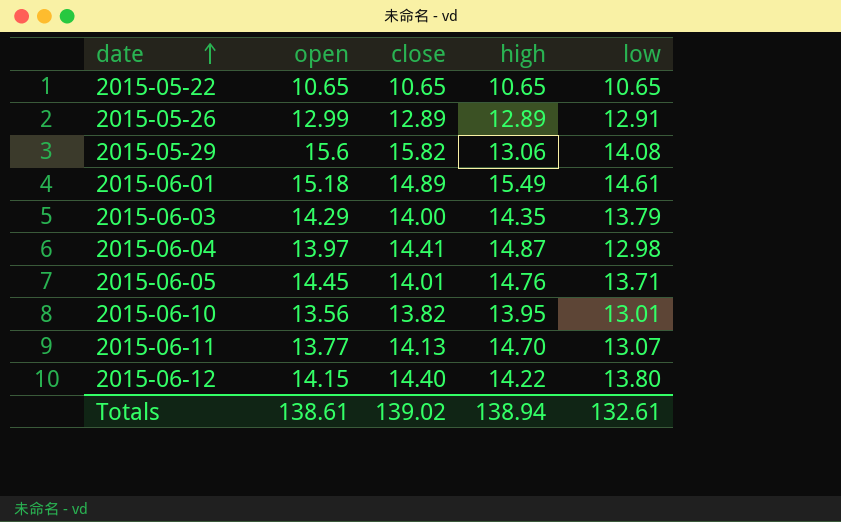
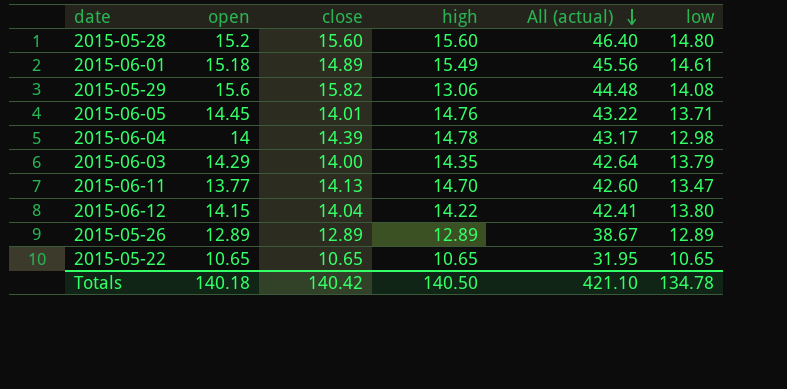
row order: date ascending -> All (actual) descending
column All (actual) | formula: none -> [open] + [close] + [high]
row 2015-06-10: 13.56 | 13.82 | 13.95 | 13.01 -> none
row 2015-05-28: none -> 15.2 | 15.60 | 15.60 | 46.40 | 14.80
2015-06-04 | open: 13.97 -> 14
2015-06-04 | close: 14.41 -> 14.39
2015-06-04 | high: 14.87 -> 14.78
2015-06-11 | low: 13.07 -> 13.47
2015-06-12 | close: 14.40 -> 14.04
2015-05-26 | open: 12.99 -> 12.89
2015-05-26 | low: 12.91 -> 12.89
Totals | open: 138.61 -> 140.18
Totals | close: 139.02 -> 140.42
Totals | high: 138.94 -> 140.50
Totals | low: 132.61 -> 134.78

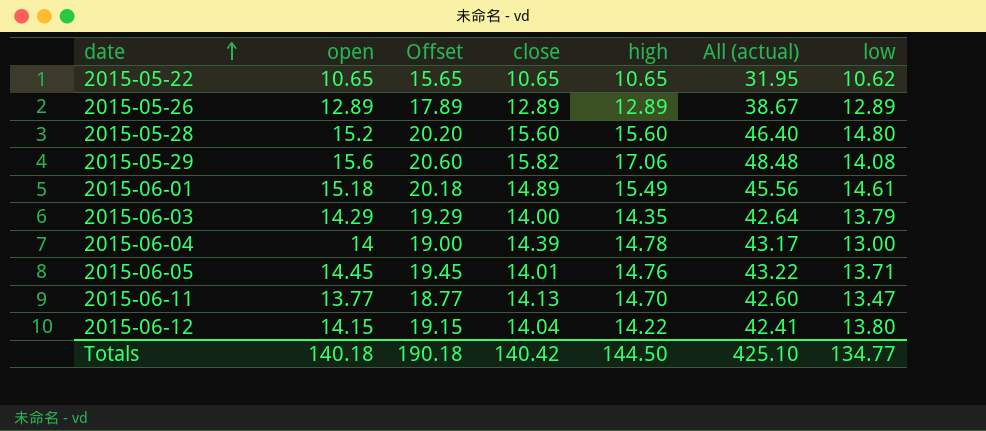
row order: All (actual) descending -> date ascending
column Offset | formula: none -> [open] + 5
2015-05-22 | low: 10.65 -> 10.62
2015-05-29 | high: 13.06 -> 17.06
2015-05-29 | All (actual): 44.48 -> 48.48
2015-06-04 | low: 12.98 -> 13.00
Totals | high: 140.50 -> 144.50
Totals | All (actual): 421.10 -> 425.10
Totals | low: 134.78 -> 134.77

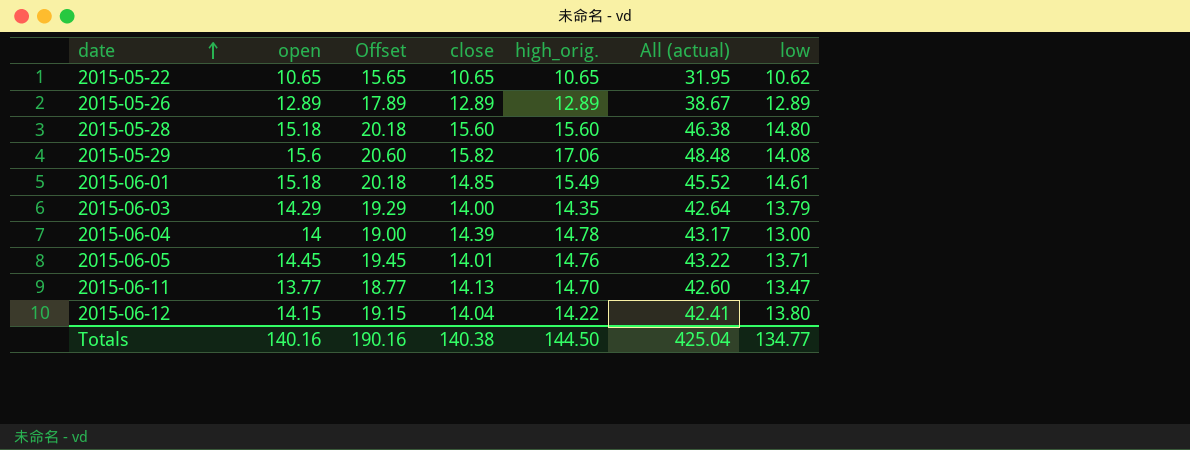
column name: high -> high_orig.
2015-05-28 | open: 15.2 -> 15.18
2015-05-28 | Offset: 20.20 -> 20.18
2015-05-28 | All (actual): 46.40 -> 46.38
2015-06-01 | close: 14.89 -> 14.85
2015-06-01 | All (actual): 45.56 -> 45.52
Totals | open: 140.18 -> 140.16
Totals | Offset: 190.18 -> 190.16
Totals | close: 140.42 -> 140.38
Totals | All (actual): 425.10 -> 425.04

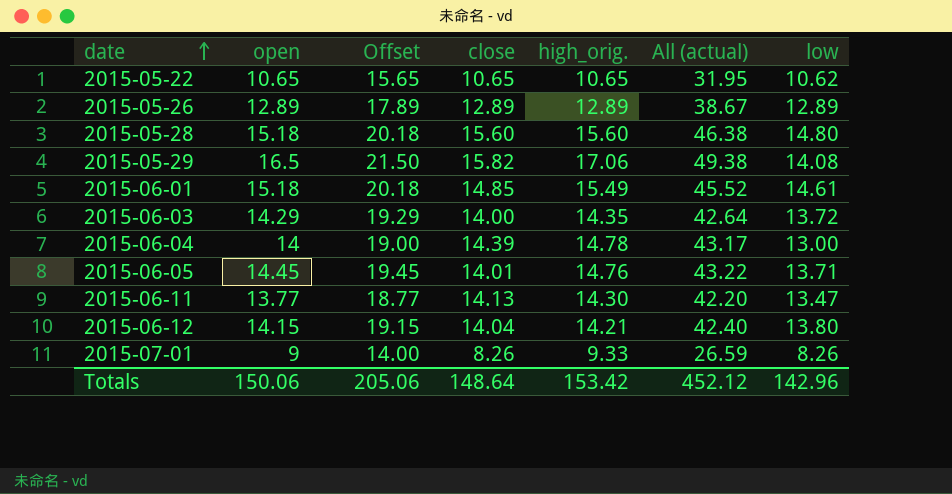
2015-05-29 | open: 15.6 -> 16.5
2015-05-29 | Offset: 20.60 -> 21.50
2015-05-29 | All (actual): 48.48 -> 49.38
2015-06-03 | low: 13.79 -> 13.72
2015-06-11 | high_orig.: 14.70 -> 14.30
2015-06-11 | All (actual): 42.60 -> 42.20
2015-06-12 | high_orig.: 14.22 -> 14.21
2015-06-12 | All (actual): 42.41 -> 42.40
row 2015-07-01: none -> 9 | 14.00 | 8.26 | 9.33 | 26.59 | 8.26
Totals | open: 140.16 -> 150.06
Totals | Offset: 190.16 -> 205.06
Totals | close: 140.38 -> 148.64
Totals | high_orig.: 144.50 -> 153.42
Totals | All (actual): 425.04 -> 452.12
Totals | low: 134.77 -> 142.96

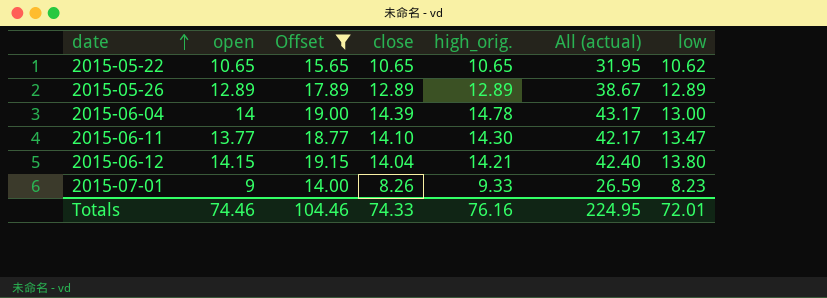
filter: none -> Offset <= 19.15
2015-06-11 | close: 14.13 -> 14.10
2015-06-11 | All (actual): 42.20 -> 42.17
2015-07-01 | low: 8.26 -> 8.23
Totals | open: 150.06 -> 74.46
Totals | Offset: 205.06 -> 104.46
Totals | close: 148.64 -> 74.33
Totals | high_orig.: 153.42 -> 76.16
Totals | All (actual): 452.12 -> 224.95
Totals | low: 142.96 -> 72.01

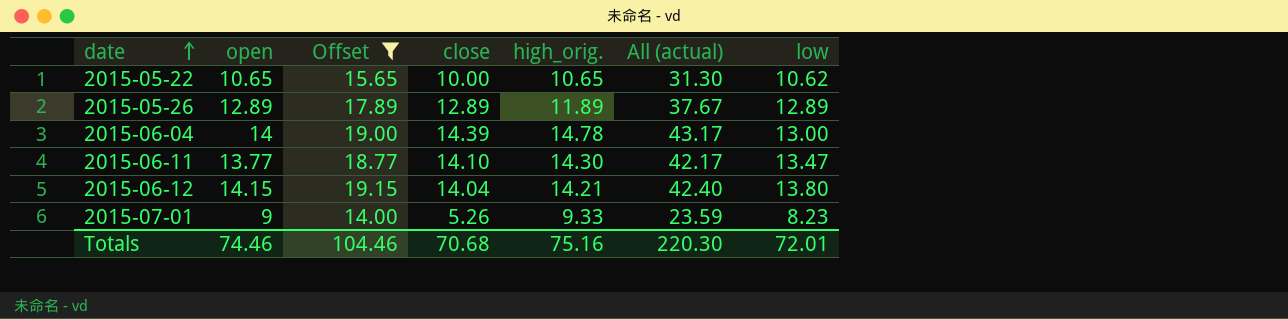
2015-05-22 | close: 10.65 -> 10.00
2015-05-22 | All (actual): 31.95 -> 31.30
2015-05-26 | high_orig.: 12.89 -> 11.89
2015-05-26 | All (actual): 38.67 -> 37.67
2015-07-01 | close: 8.26 -> 5.26
2015-07-01 | All (actual): 26.59 -> 23.59
Totals | close: 74.33 -> 70.68
Totals | high_orig.: 76.16 -> 75.16
Totals | All (actual): 224.95 -> 220.30

